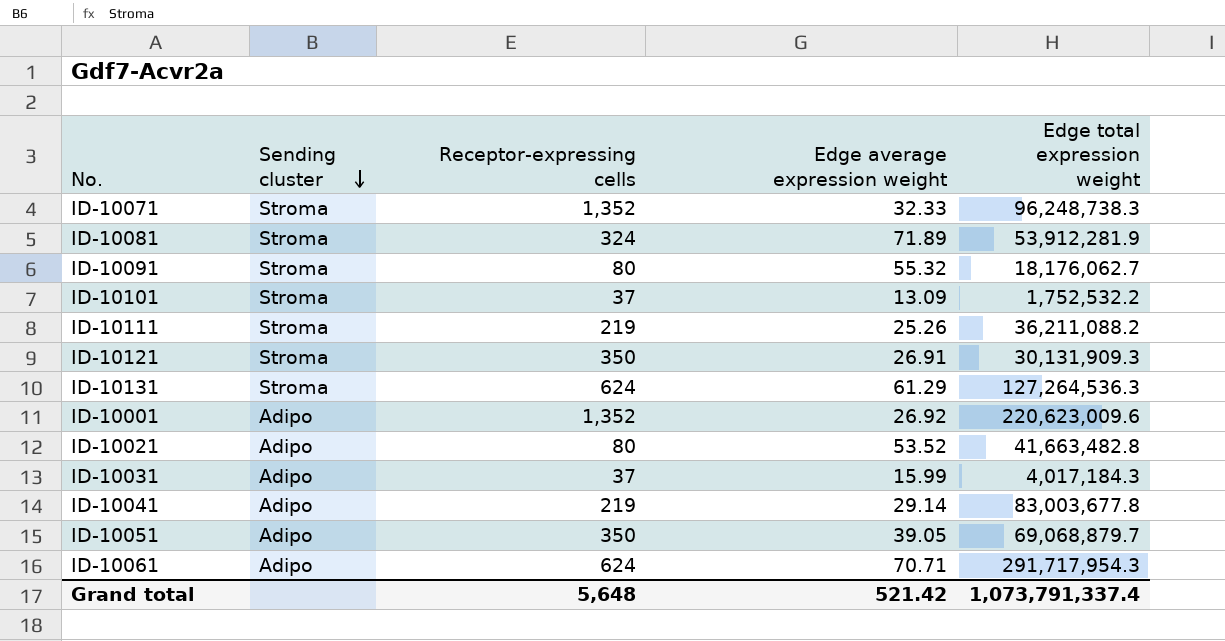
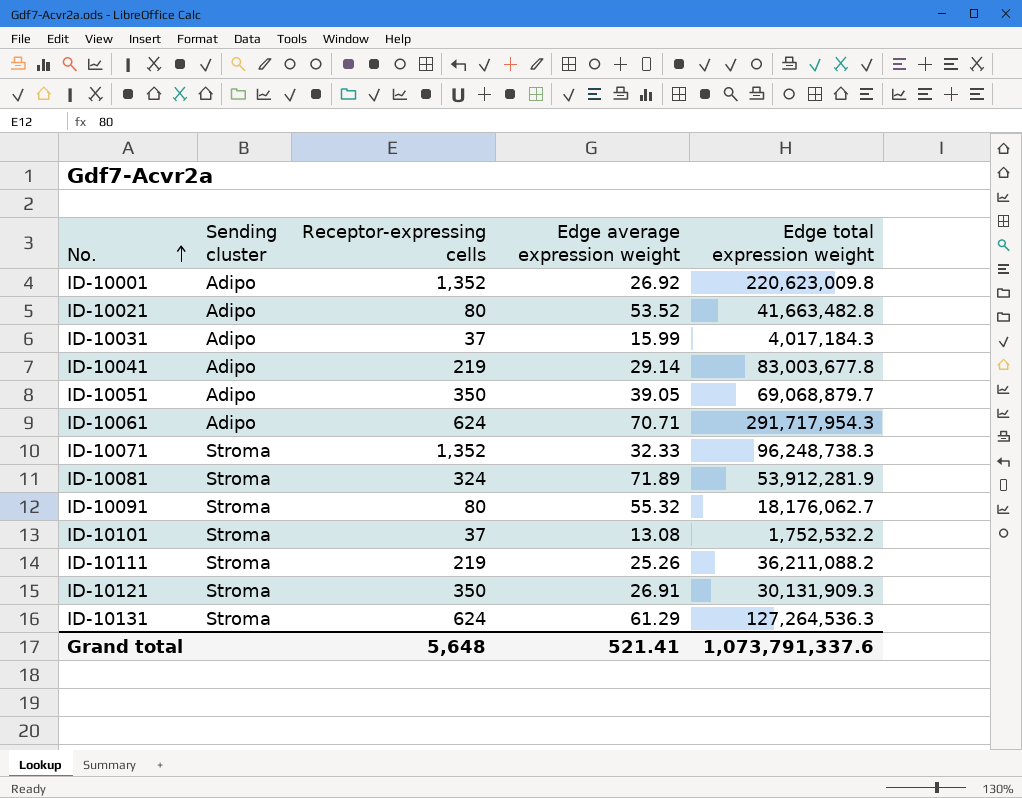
row order: Sending cluster descending -> No. ascending
ID-10001 | Edge total expression weight: 220,623,009.6 -> 220,623,009.8
ID-10101 | Edge average expression weight: 13.09 -> 13.08
Grand total | Edge average expression weight: 521.42 -> 521.41
Grand total | Edge total expression weight: 1,073,791,337.4 -> 1,073,791,337.6

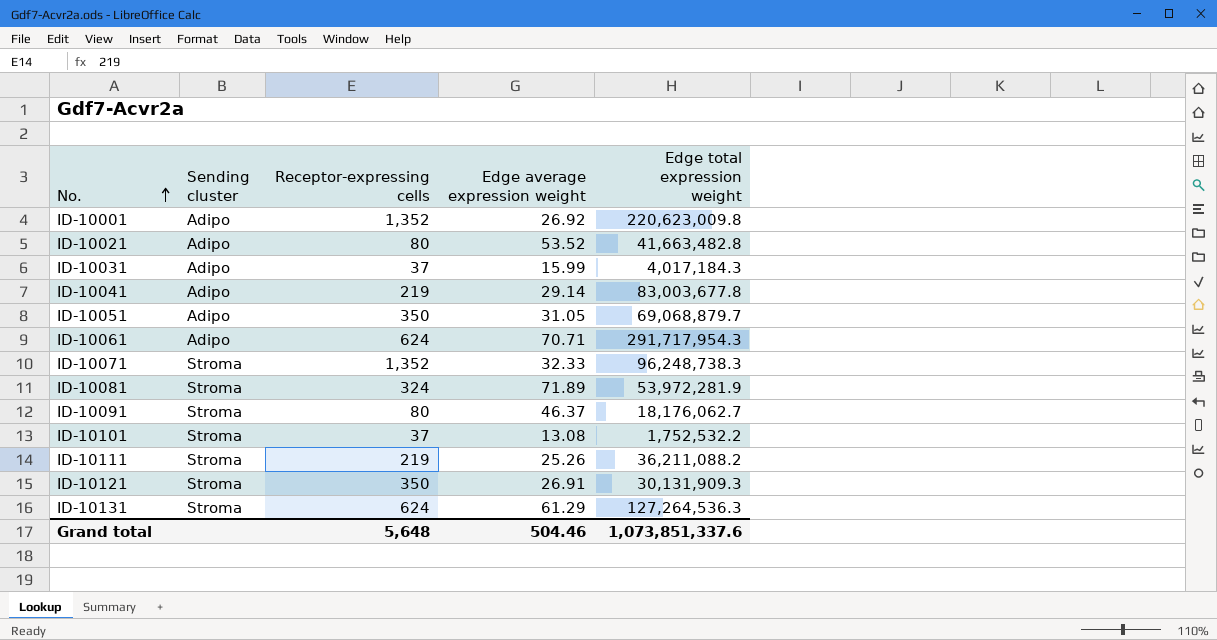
ID-10051 | Edge average expression weight: 39.05 -> 31.05
ID-10081 | Edge total expression weight: 53,912,281.9 -> 53,972,281.9
ID-10091 | Edge average expression weight: 55.32 -> 46.37
Grand total | Edge average expression weight: 521.41 -> 504.46
Grand total | Edge total expression weight: 1,073,791,337.6 -> 1,073,851,337.6

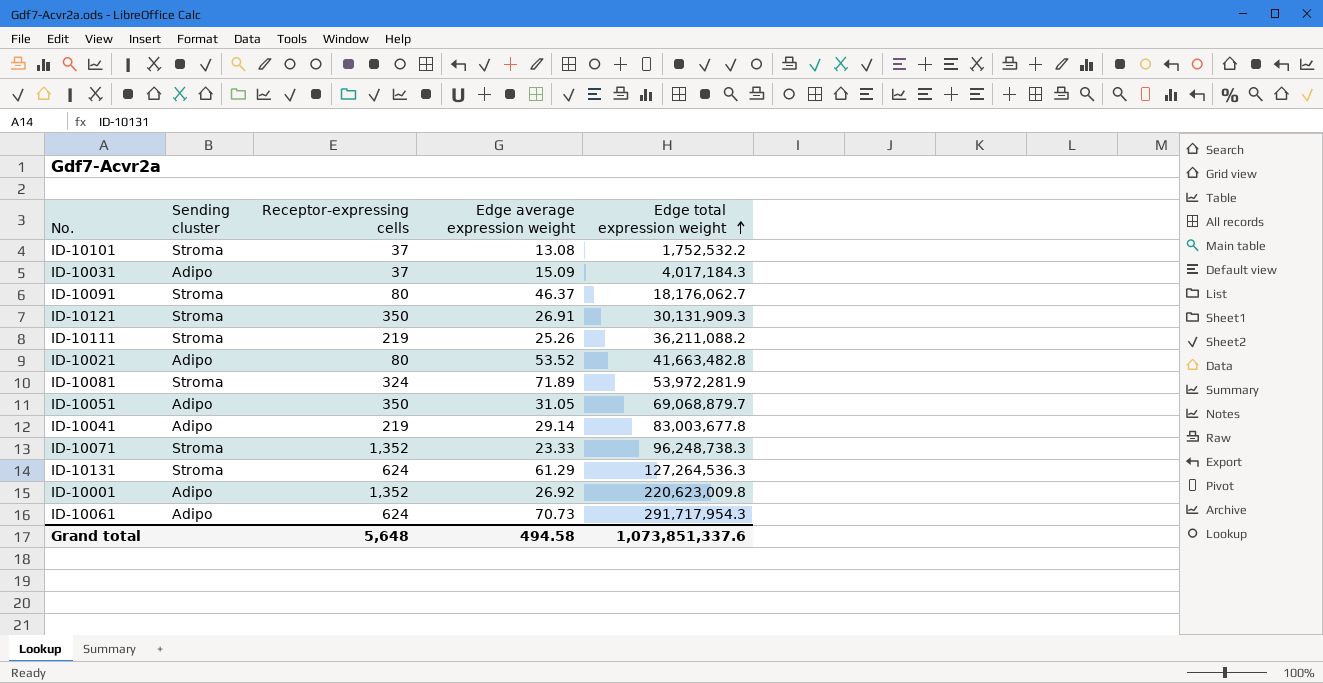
row order: No. ascending -> Edge total expression weight ascending
ID-10031 | Edge average expression weight: 15.99 -> 15.09
ID-10071 | Edge average expression weight: 32.33 -> 23.33
ID-10061 | Edge average expression weight: 70.71 -> 70.73
Grand total | Edge average expression weight: 504.46 -> 494.58

